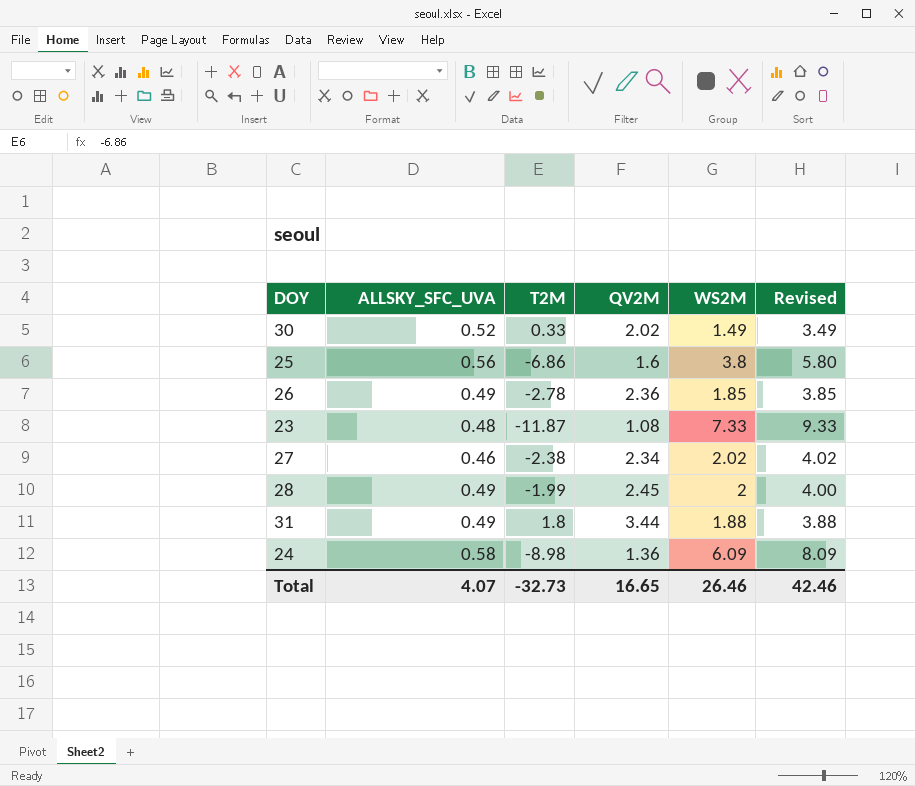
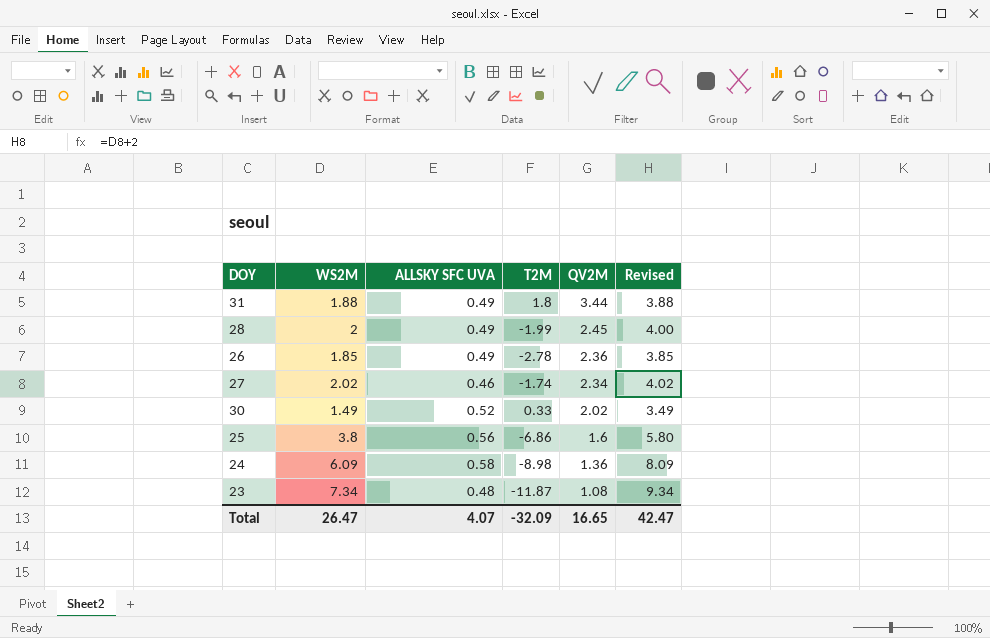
row order: none -> QV2M descending
column WS2M | position: 5 -> 2
column name: ALLSKY_SFC_UVA -> ALLSKY SFC UVA
27 | T2M: -2.38 -> -1.74
23 | WS2M: 7.33 -> 7.34
23 | Revised: 9.33 -> 9.34
Total | WS2M: 26.46 -> 26.47
Total | T2M: -32.73 -> -32.09
Total | Revised: 42.46 -> 42.47

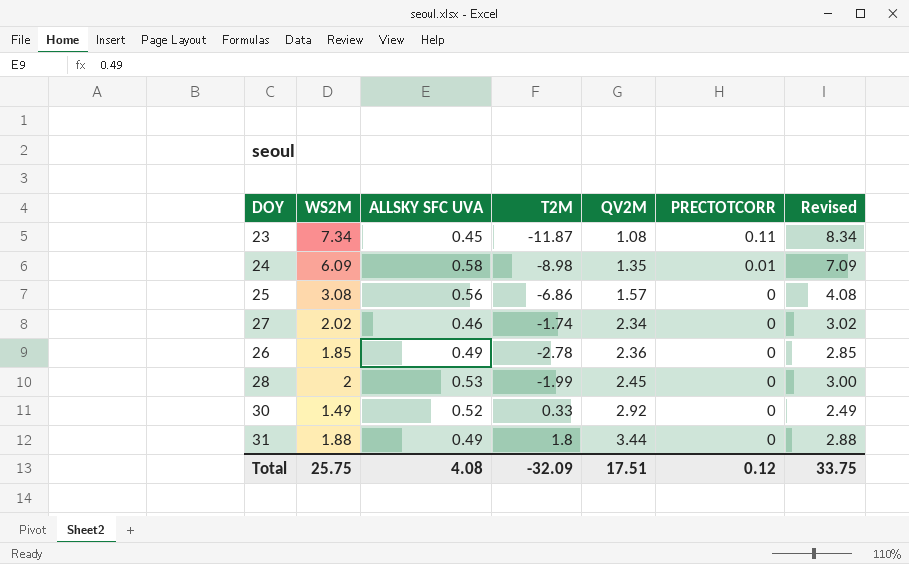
row order: QV2M descending -> QV2M ascending
column PRECTOTCORR | position: none -> 6
column Revised | formula: [WS2M] + 2 -> [WS2M] + 1
23 | ALLSKY SFC UVA: 0.48 -> 0.45
24 | QV2M: 1.36 -> 1.35
25 | WS2M: 3.8 -> 3.08
25 | QV2M: 1.6 -> 1.57
28 | ALLSKY SFC UVA: 0.49 -> 0.53
30 | QV2M: 2.02 -> 2.92
Total | WS2M: 26.47 -> 25.75
Total | ALLSKY SFC UVA: 4.07 -> 4.08
Total | QV2M: 16.65 -> 17.51
Total | Revised: 42.47 -> 33.75

